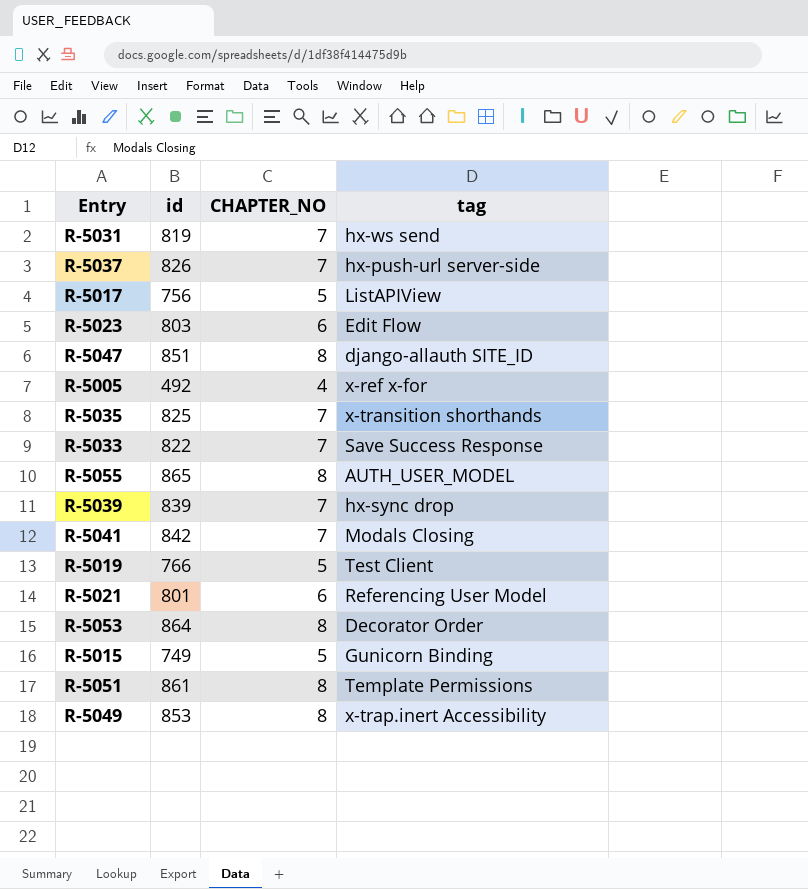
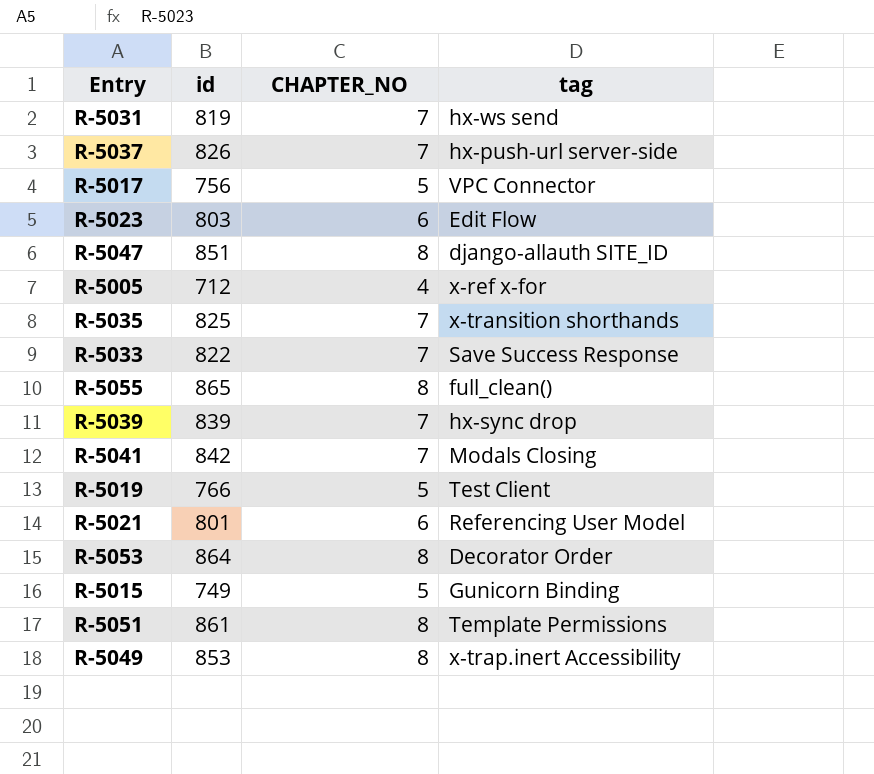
R-5017 | tag: ListAPIView -> VPC Connector
R-5005 | id: 492 -> 712
R-5055 | tag: AUTH_USER_MODEL -> full_clean()

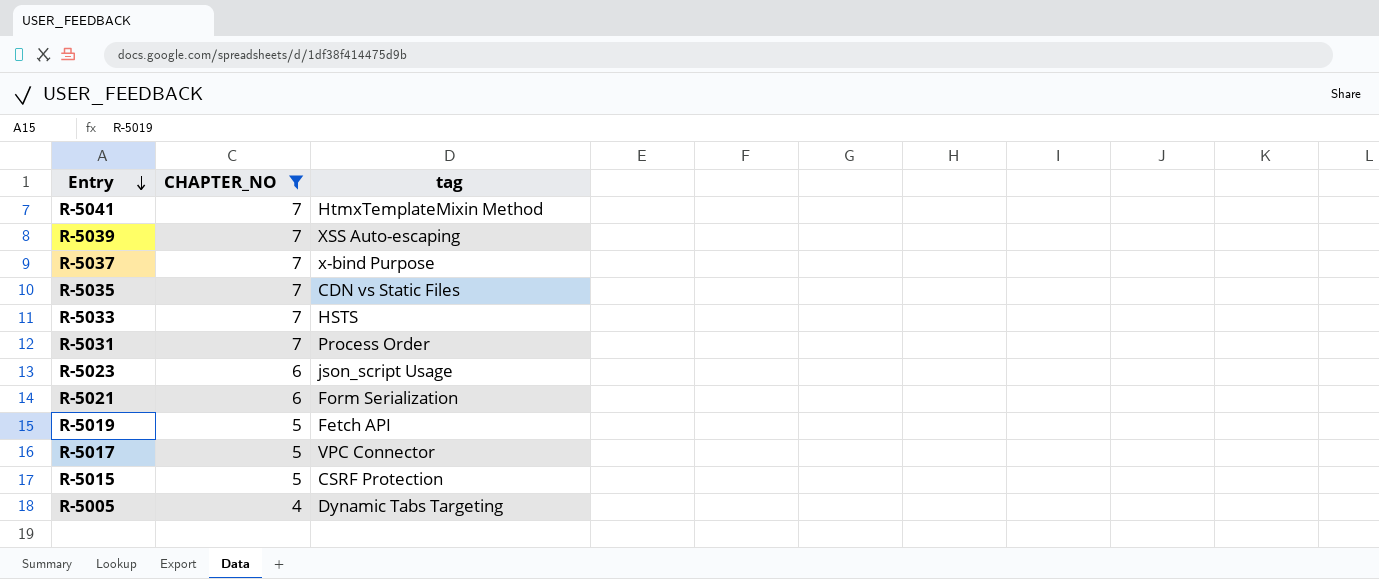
filter: none -> CHAPTER_NO != 8
row order: none -> Entry descending
column id | position: 2 -> none
R-5041 | tag: Modals Closing -> HtmxTemplateMixin Method
R-5039 | tag: hx-sync drop -> XSS Auto-escaping
R-5037 | tag: hx-push-url server-side -> x-bind Purpose
R-5035 | tag: x-transition shorthands -> CDN vs Static Files
R-5033 | tag: Save Success Response -> HSTS
R-5031 | tag: hx-ws send -> Process Order
R-5023 | tag: Edit Flow -> json_script Usage
R-5021 | tag: Referencing User Model -> Form Serialization
R-5019 | tag: Test Client -> Fetch API
R-5015 | tag: Gunicorn Binding -> CSRF Protection
R-5005 | tag: x-ref x-for -> Dynamic Tabs Targeting

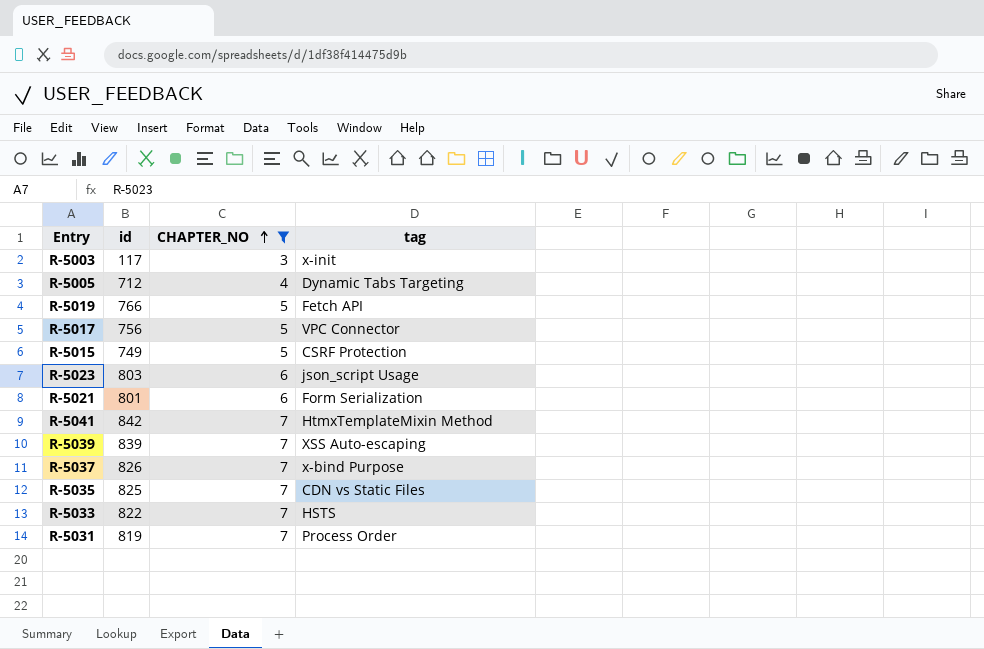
row order: Entry descending -> CHAPTER_NO ascending
column id | position: none -> 2
row R-5003: none -> 117 | 3 | x-init

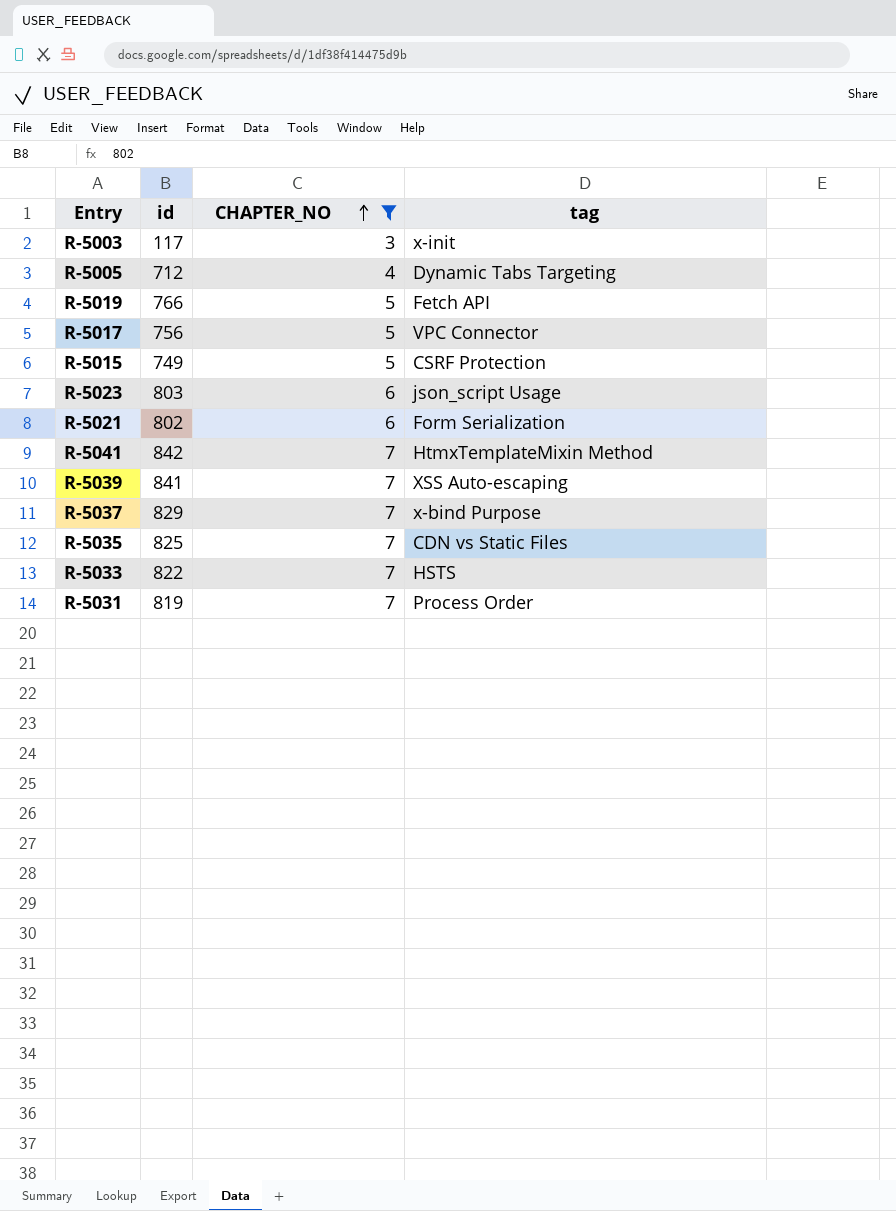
R-5021 | id: 801 -> 802
R-5039 | id: 839 -> 841
R-5037 | id: 826 -> 829

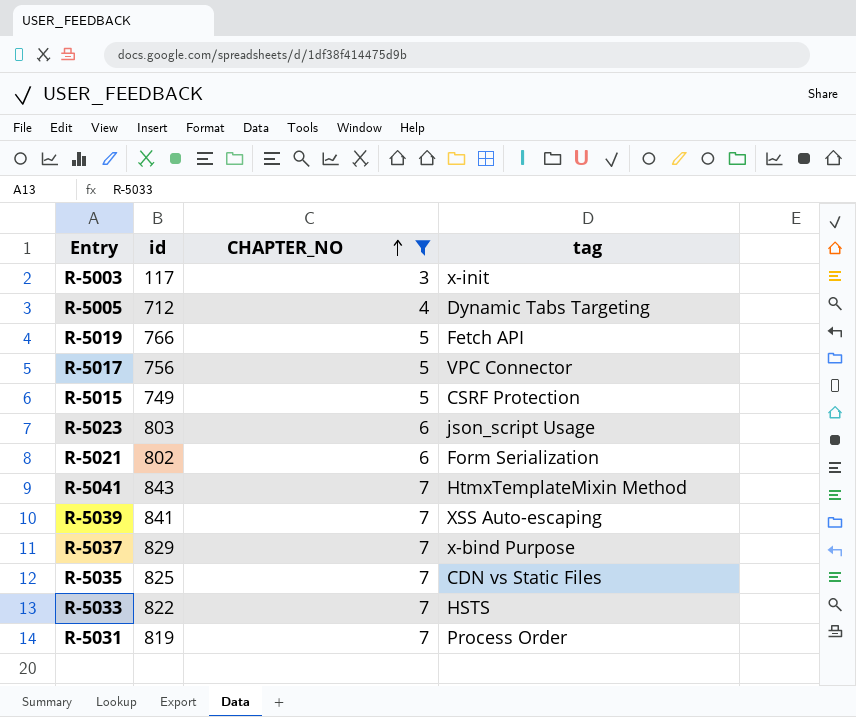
R-5041 | id: 842 -> 843

